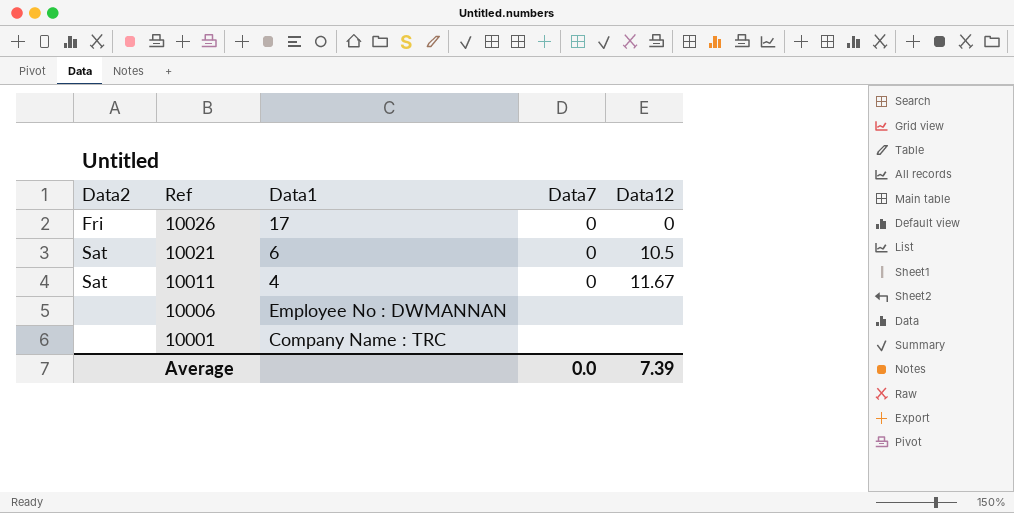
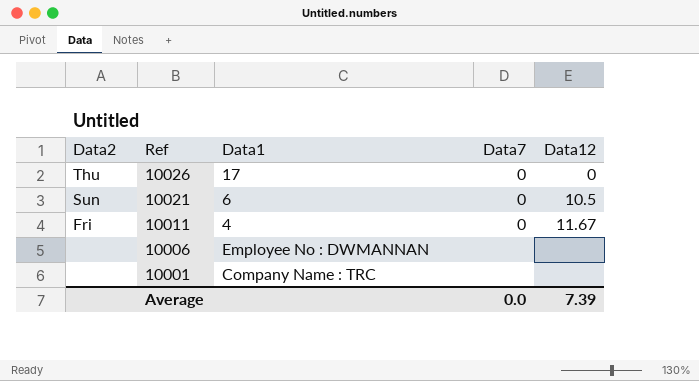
10026 | Data2: Fri -> Thu
10021 | Data2: Sat -> Sun
10011 | Data2: Sat -> Fri

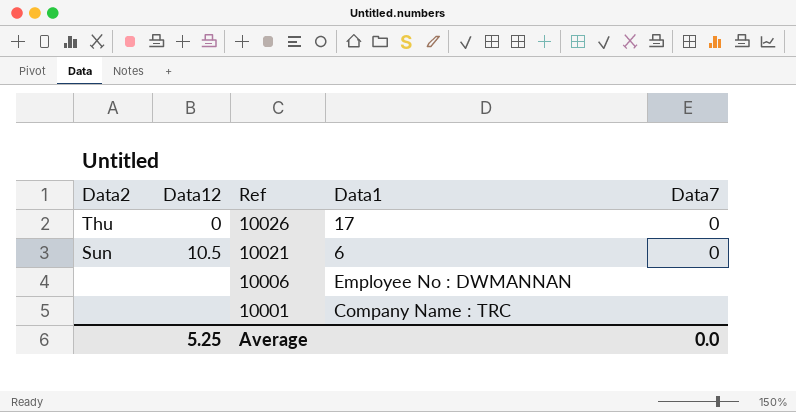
column Data12 | position: 5 -> 2
row 10011: Fri | 4 | 0 | 11.67 -> none
Average | Data12: 7.39 -> 5.25

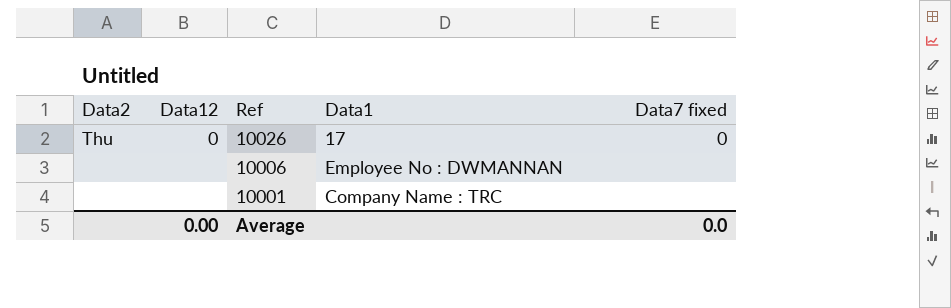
column name: Data7 -> Data7 fixed
row 10021: Sun | 10.5 | 6 | 0 -> none
Average | Data12: 5.25 -> 0.00

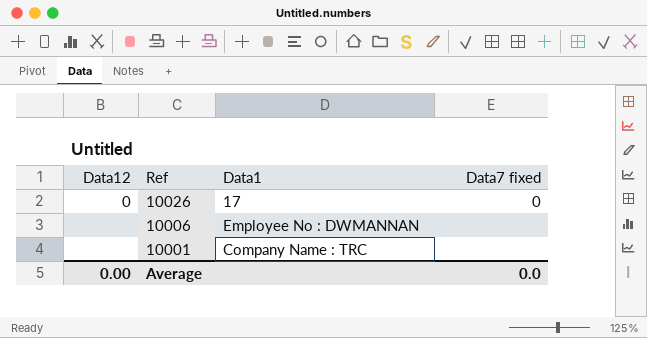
column Data2 | position: 1 -> none

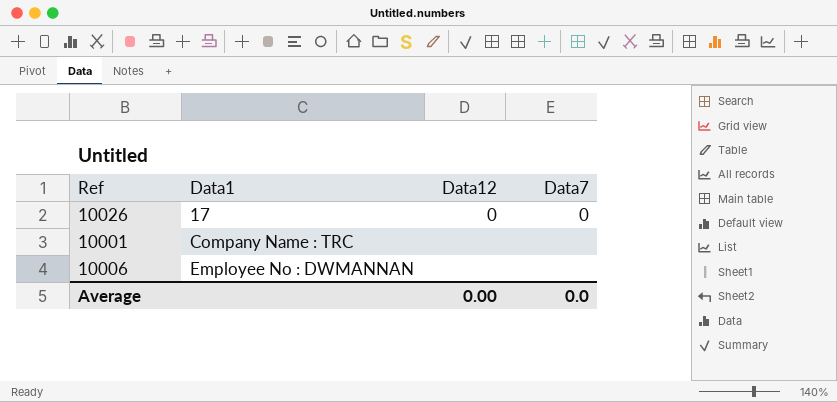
row order: Ref descending -> Data1 ascending
column Data12 | position: 1 -> 3
column name: Data7 fixed -> Data7

